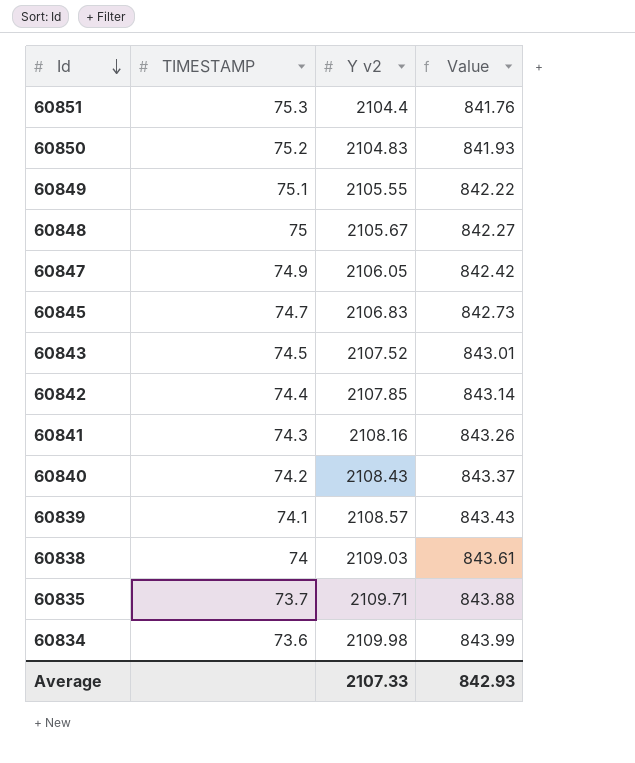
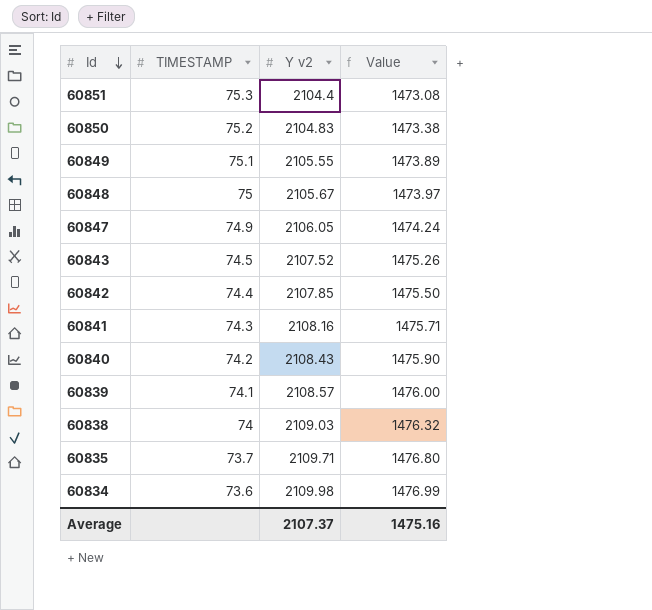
column Value | formula: [Y v2] * 0.4 -> [Y v2] * 0.7
row 60845: 74.7 | 2106.83 | 842.73 -> none
Average | Y v2: 2107.33 -> 2107.37
Average | Value: 842.93 -> 1475.16

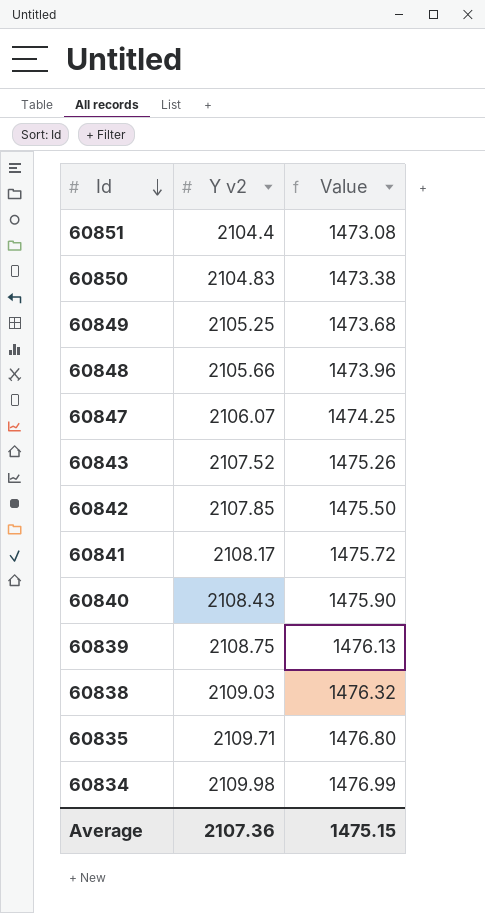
column TIMESTAMP | position: 2 -> none
60849 | Y v2: 2105.55 -> 2105.25
60849 | Value: 1473.89 -> 1473.68
60848 | Y v2: 2105.67 -> 2105.66
60848 | Value: 1473.97 -> 1473.96
60847 | Y v2: 2106.05 -> 2106.07
60847 | Value: 1474.24 -> 1474.25
60841 | Y v2: 2108.16 -> 2108.17
60841 | Value: 1475.71 -> 1475.72
60839 | Y v2: 2108.57 -> 2108.75
60839 | Value: 1476.00 -> 1476.13
Average | Y v2: 2107.37 -> 2107.36
Average | Value: 1475.16 -> 1475.15

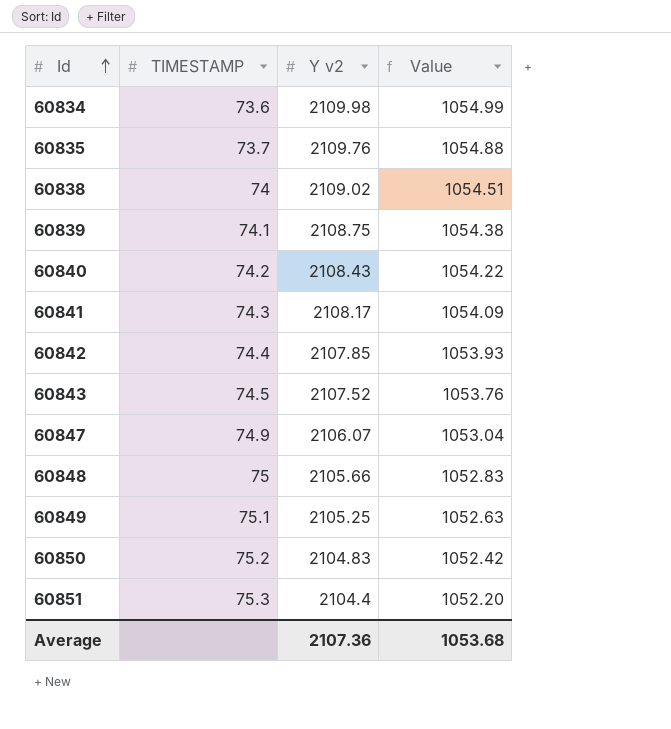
row order: Id descending -> Id ascending
column TIMESTAMP | position: none -> 2
column Value | formula: [Y v2] * 0.7 -> [Y v2] * 0.5
60835 | Y v2: 2109.71 -> 2109.76
60838 | Y v2: 2109.03 -> 2109.02
Average | Value: 1475.15 -> 1053.68

